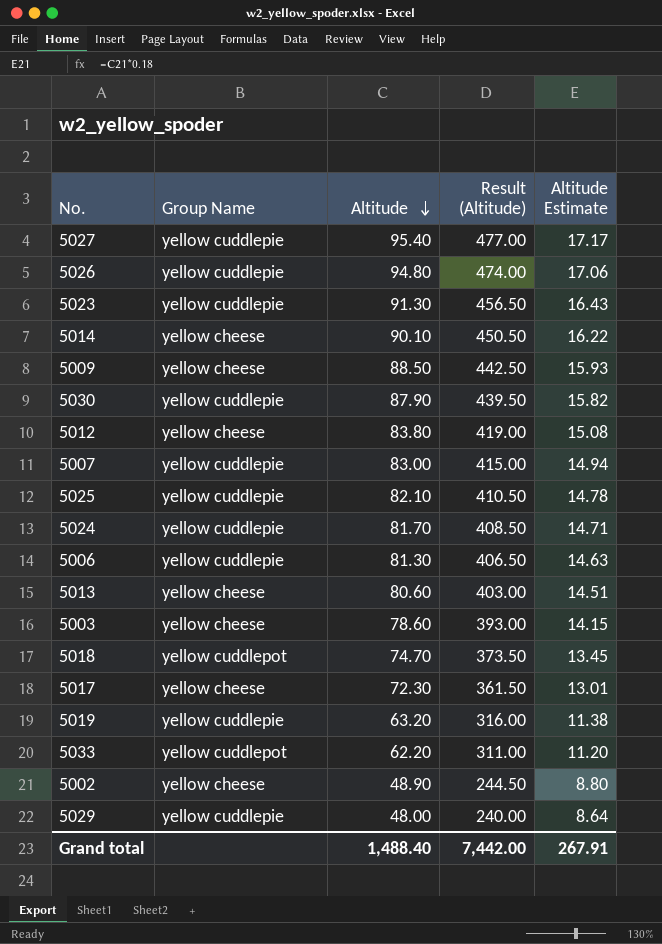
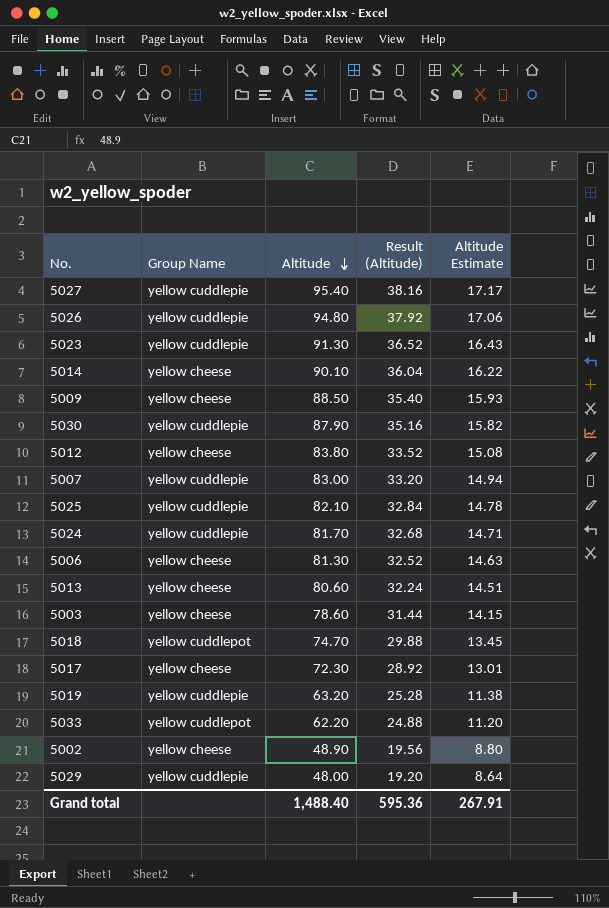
column Result (Altitude) | formula: [Altitude] * 5 -> [Altitude] * 0.4
5006 | Group Name: yellow cuddlepie -> yellow cheese
Grand total | Result (Altitude): 7,442.00 -> 595.36

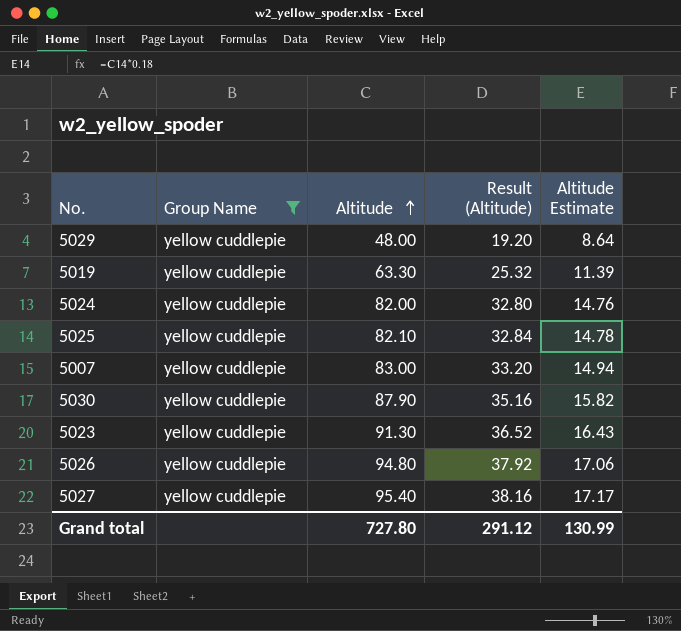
filter: none -> Group Name = yellow cuddlepie
row order: Altitude descending -> Altitude ascending
5019 | Altitude: 63.20 -> 63.30
5019 | Result (Altitude): 25.28 -> 25.32
5019 | Altitude Estimate: 11.38 -> 11.39
5024 | Altitude: 81.70 -> 82.00
5024 | Result (Altitude): 32.68 -> 32.80
5024 | Altitude Estimate: 14.71 -> 14.76
Grand total | Altitude: 1,488.40 -> 727.80
Grand total | Result (Altitude): 595.36 -> 291.12
Grand total | Altitude Estimate: 267.91 -> 130.99

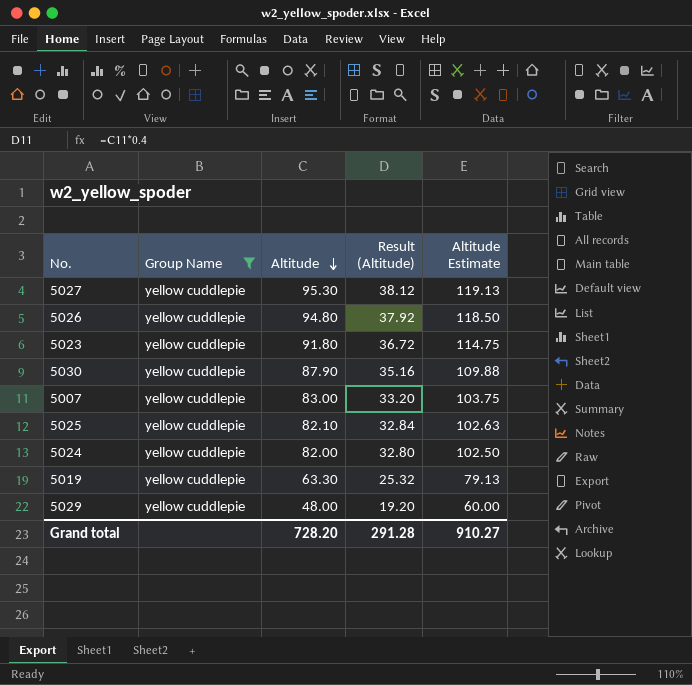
row order: Altitude ascending -> Altitude descending
column Altitude Estimate | formula: [Altitude] * 0.18 -> [Altitude] * 1.25
5027 | Altitude: 95.40 -> 95.30
5027 | Result (Altitude): 38.16 -> 38.12
5023 | Altitude: 91.30 -> 91.80
5023 | Result (Altitude): 36.52 -> 36.72
Grand total | Altitude: 727.80 -> 728.20
Grand total | Result (Altitude): 291.12 -> 291.28
Grand total | Altitude Estimate: 130.99 -> 910.27

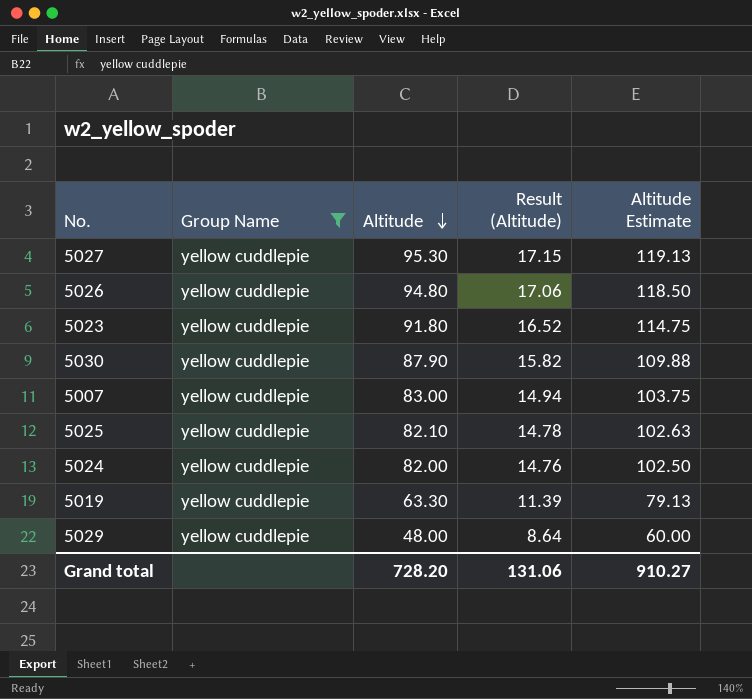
column Result (Altitude) | formula: [Altitude] * 0.4 -> [Altitude] * 0.18
Grand total | Result (Altitude): 291.28 -> 131.06

